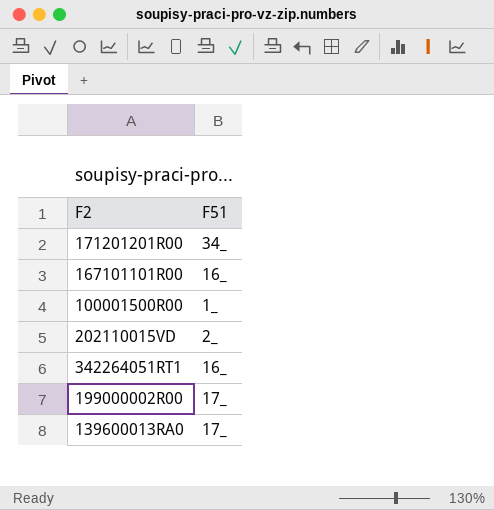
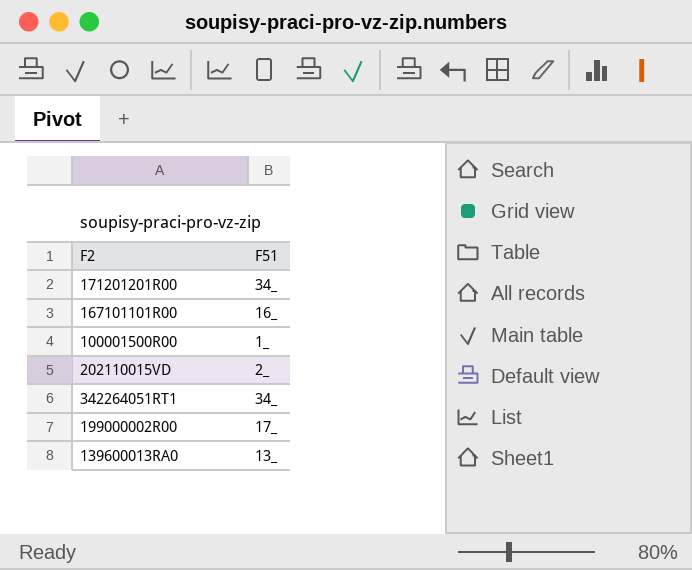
342264051RT1 | F51: 16_ -> 34_
139600013RA0 | F51: 17_ -> 13_

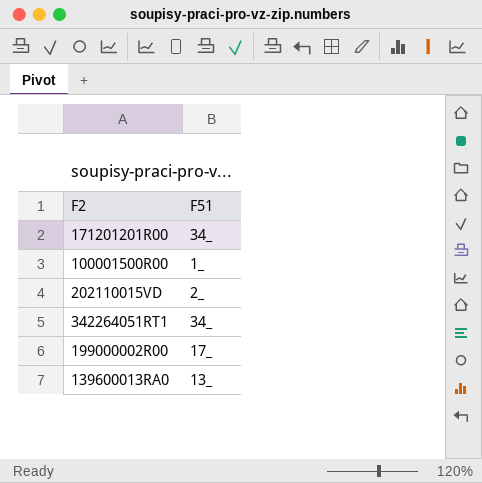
row 167101101R00: 16_ -> none

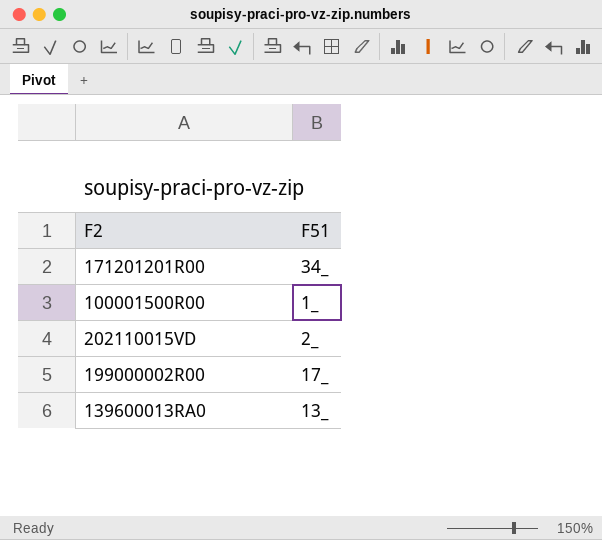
row 342264051RT1: 34_ -> none

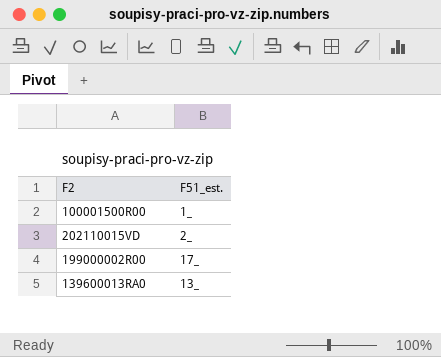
column name: F51 -> F51_est.
row 171201201R00: 34_ -> none

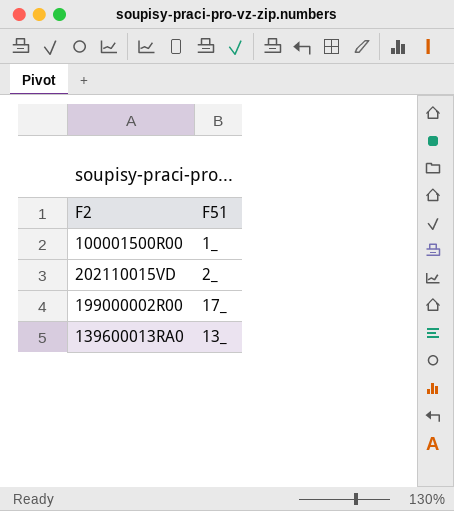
column name: F51_est. -> F51

